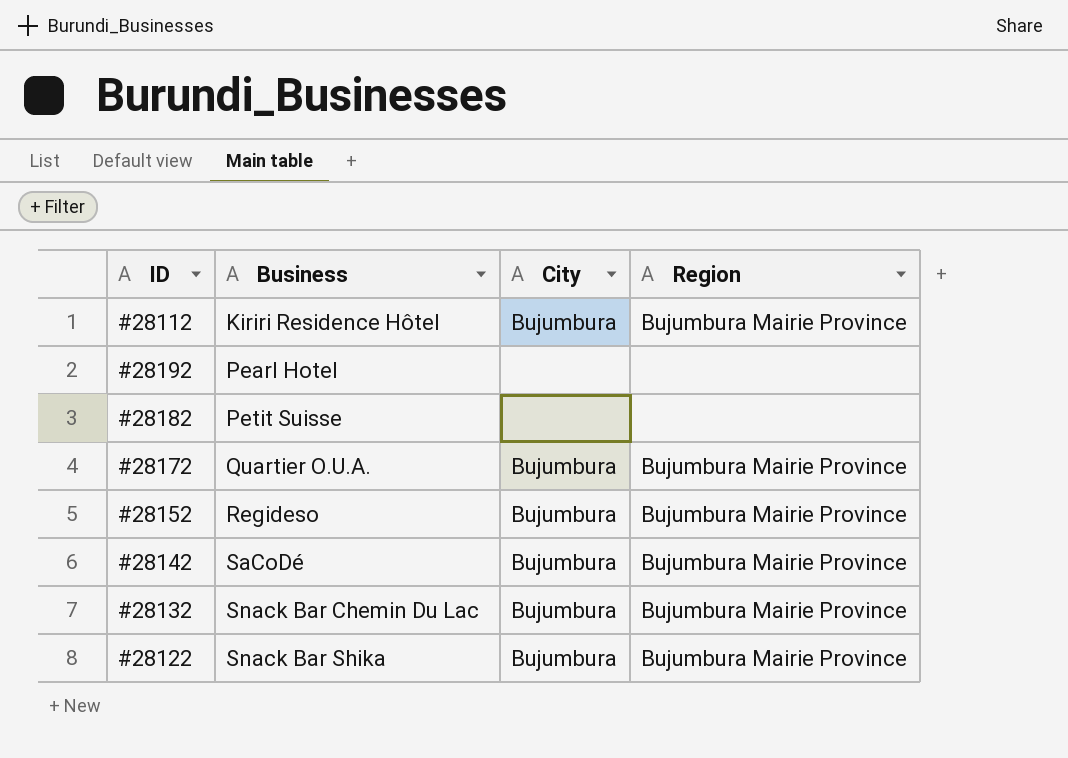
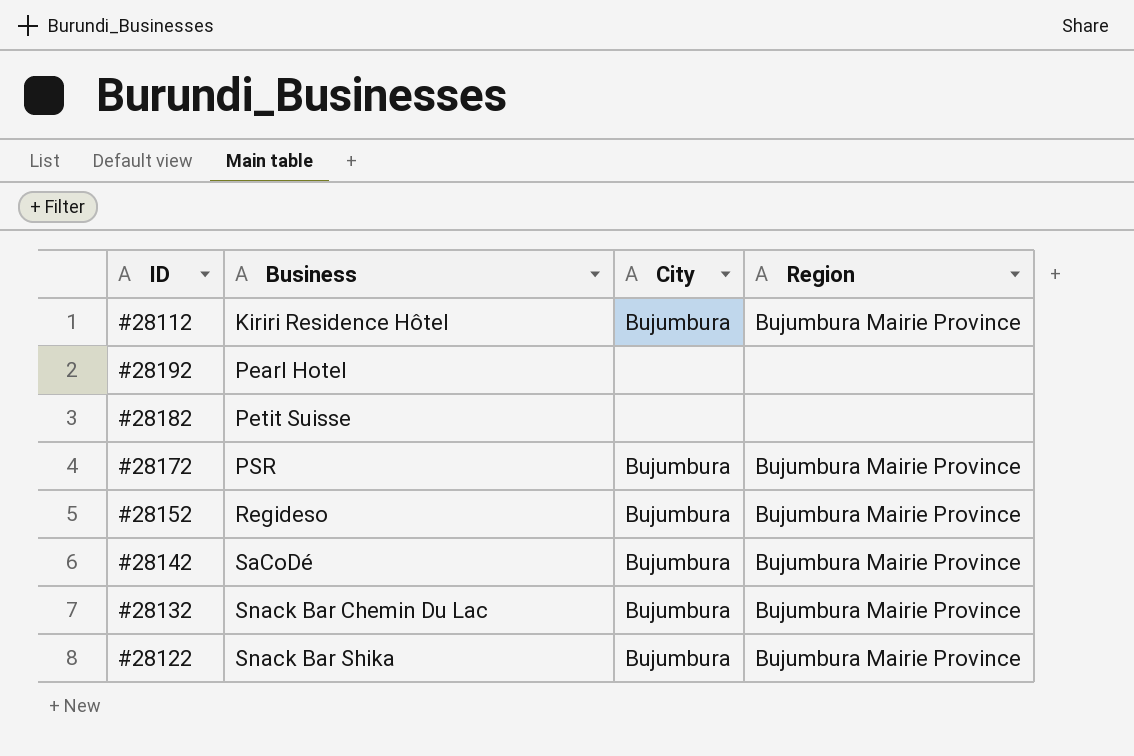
#28172 | Business: Quartier O.U.A. -> PSR

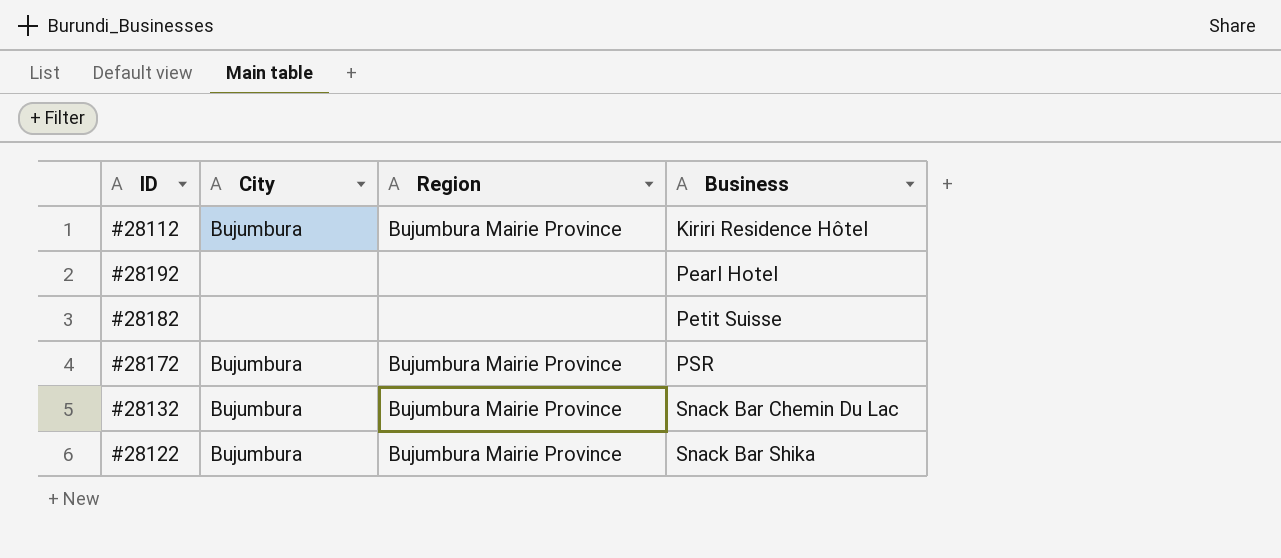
column Business | position: 2 -> 4
row #28152: Regideso | Bujumbura | Bujumbura Mairie Province -> none
row #28142: SaCoDé | Bujumbura | Bujumbura Mairie Province -> none

